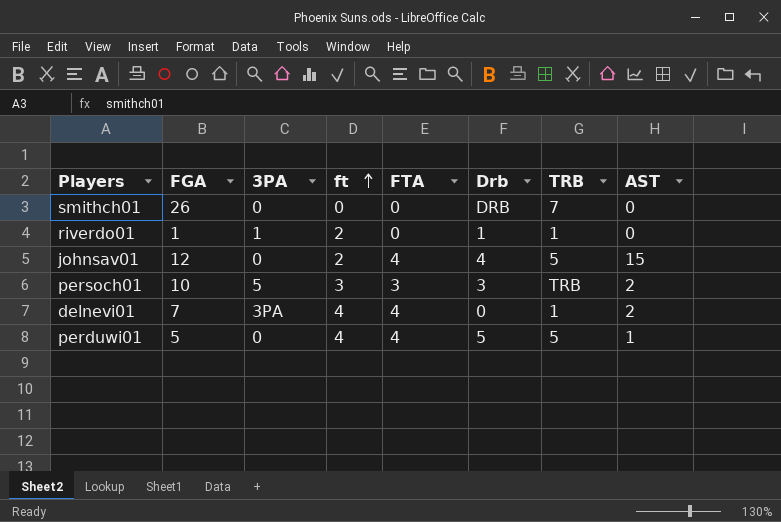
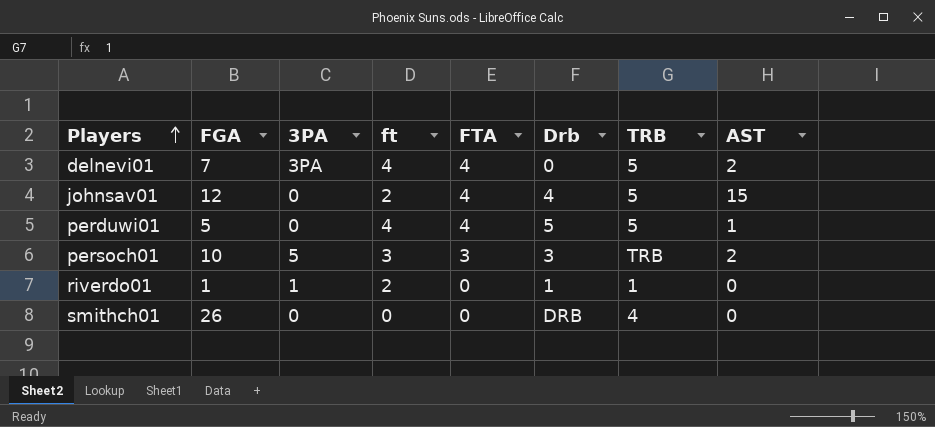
row order: ft ascending -> Players ascending
delnevi01 | TRB: 1 -> 5
smithch01 | TRB: 7 -> 4

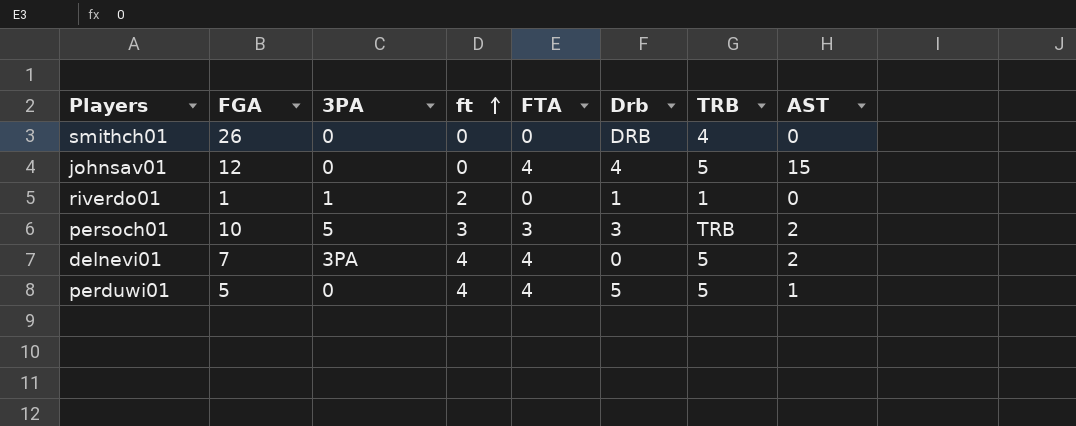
row order: Players ascending -> ft ascending
johnsav01 | ft: 2 -> 0

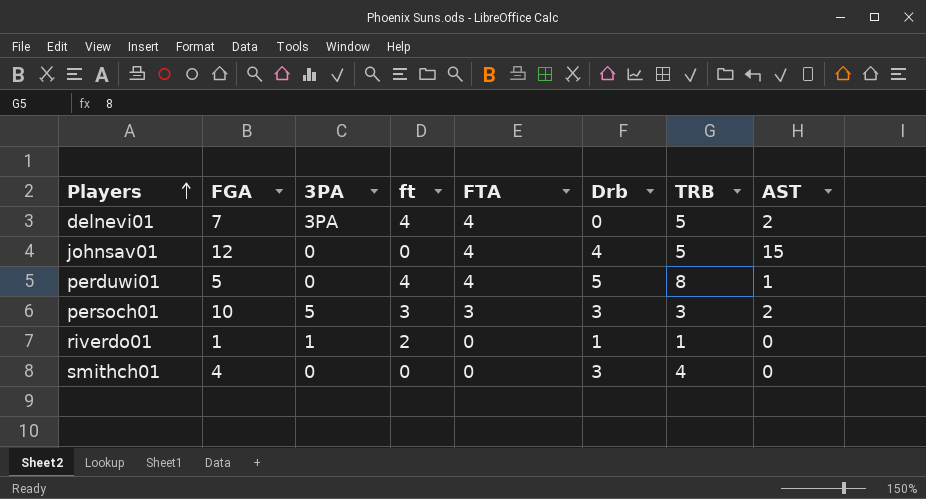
row order: ft ascending -> Players ascending
perduwi01 | TRB: 5 -> 8
persoch01 | TRB: TRB -> 3
smithch01 | FGA: 26 -> 4
smithch01 | Drb: DRB -> 3

